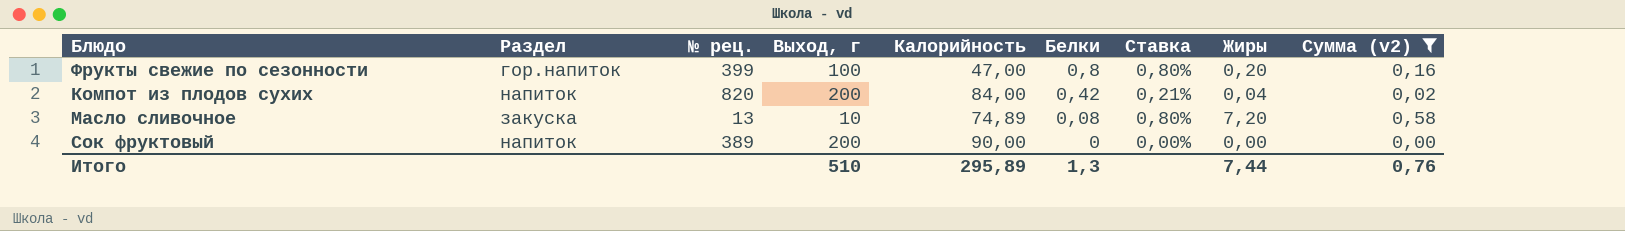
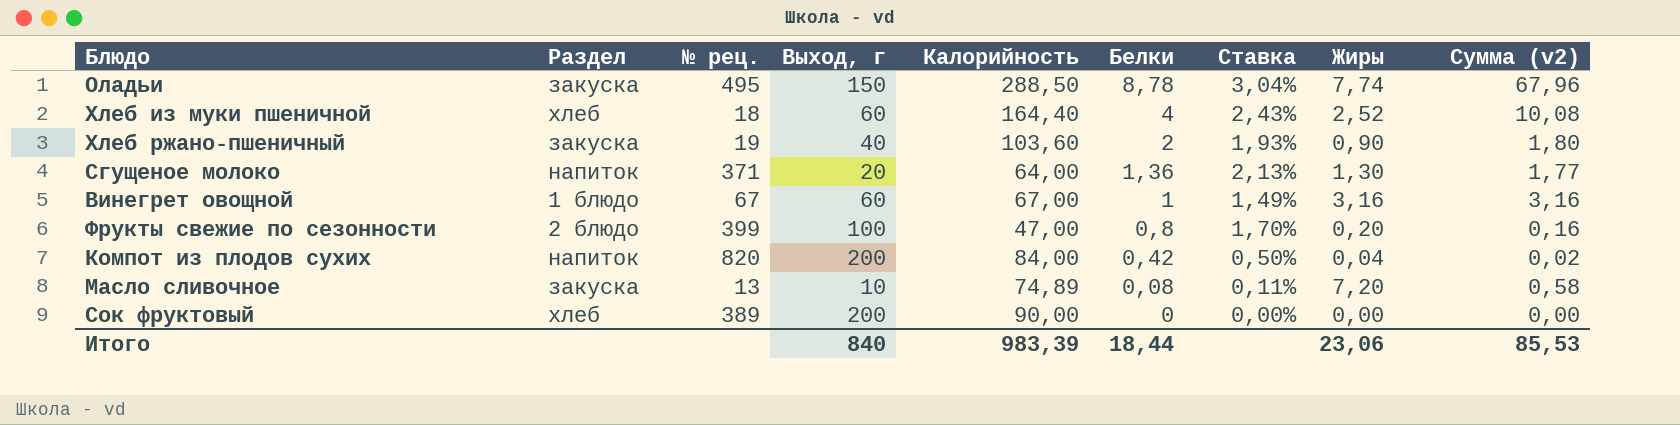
filter: Сумма (v2) <= 0,58 -> none
column Ставка | formula: [Белки] / [Выход, г] -> [Белки] / [Калорийность]
Фрукты свежие по сезонности | Раздел: гор.напиток -> 2 блюдо
Сок фруктовый | Раздел: напиток -> хлеб
Итого | Выход, г: 510 -> 840
Итого | Калорийность: 295,89 -> 983,39
Итого | Белки: 1,3 -> 18,44
Итого | Жиры: 7,44 -> 23,06
Итого | Сумма (v2): 0,76 -> 85,53

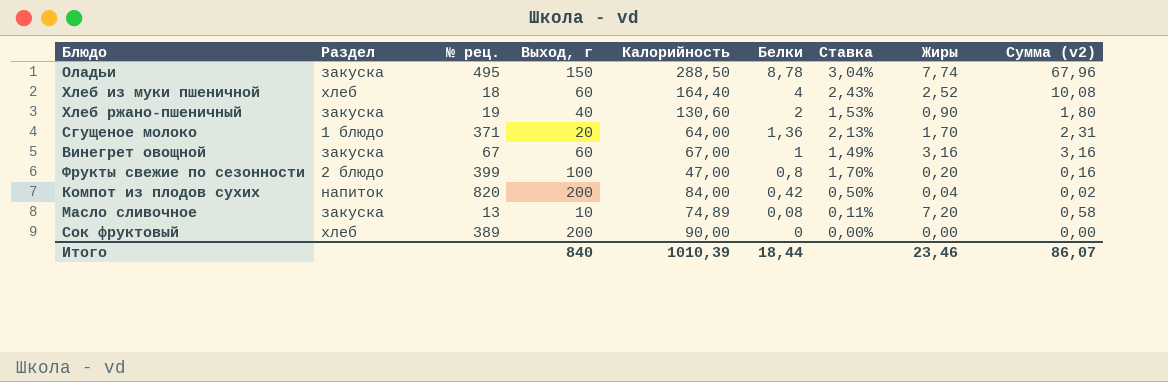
Хлеб ржано-пшеничный | Калорийность: 103,60 -> 130,60
Хлеб ржано-пшеничный | Ставка: 1,93% -> 1,53%
Сгущеное молоко | Раздел: напиток -> 1 блюдо
Сгущеное молоко | Жиры: 1,30 -> 1,70
Сгущеное молоко | Сумма (v2): 1,77 -> 2,31
Винегрет овощной | Раздел: 1 блюдо -> закуска
Итого | Калорийность: 983,39 -> 1010,39
Итого | Жиры: 23,06 -> 23,46
Итого | Сумма (v2): 85,53 -> 86,07

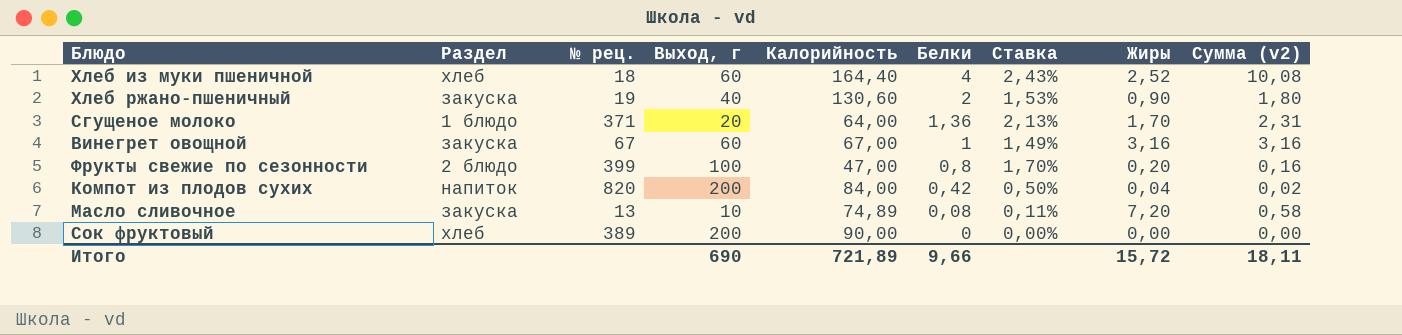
row Оладьи: закуска | 495 | 150 | 288,50 | 8,78 | 3,04% | 7,74 | 67,96 -> none
Итого | Выход, г: 840 -> 690
Итого | Калорийность: 1010,39 -> 721,89
Итого | Белки: 18,44 -> 9,66
Итого | Жиры: 23,46 -> 15,72
Итого | Сумма (v2): 86,07 -> 18,11

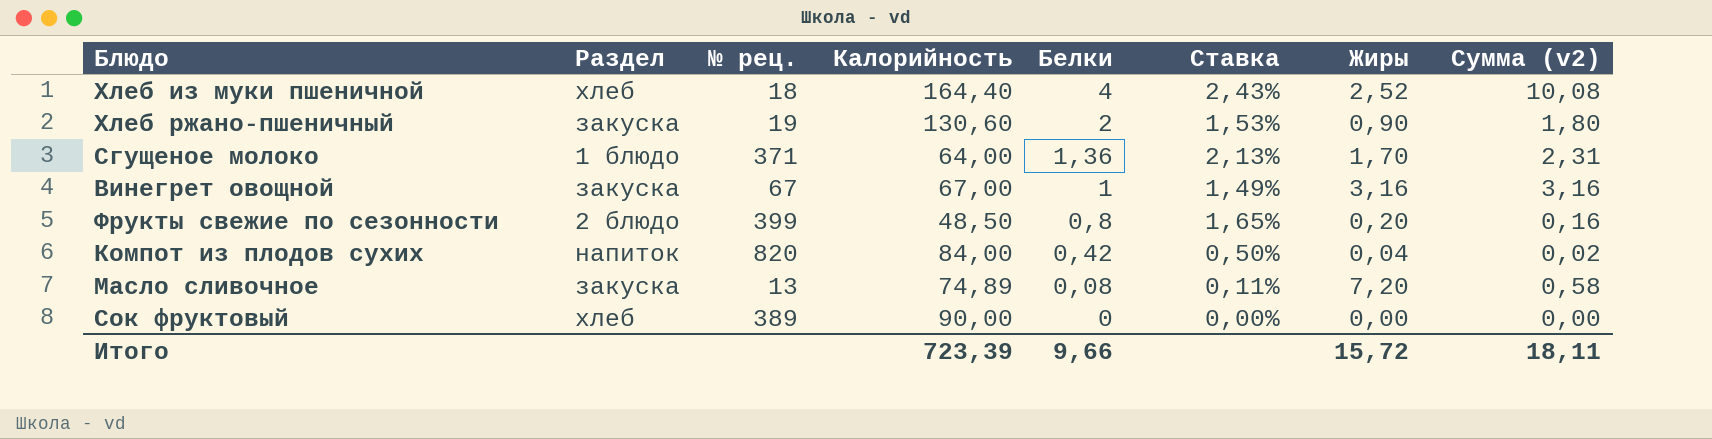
column Выход, г | position: 4 -> none
Фрукты свежие по сезонности | Калорийность: 47,00 -> 48,50
Фрукты свежие по сезонности | Ставка: 1,70% -> 1,65%
Итого | Калорийность: 721,89 -> 723,39

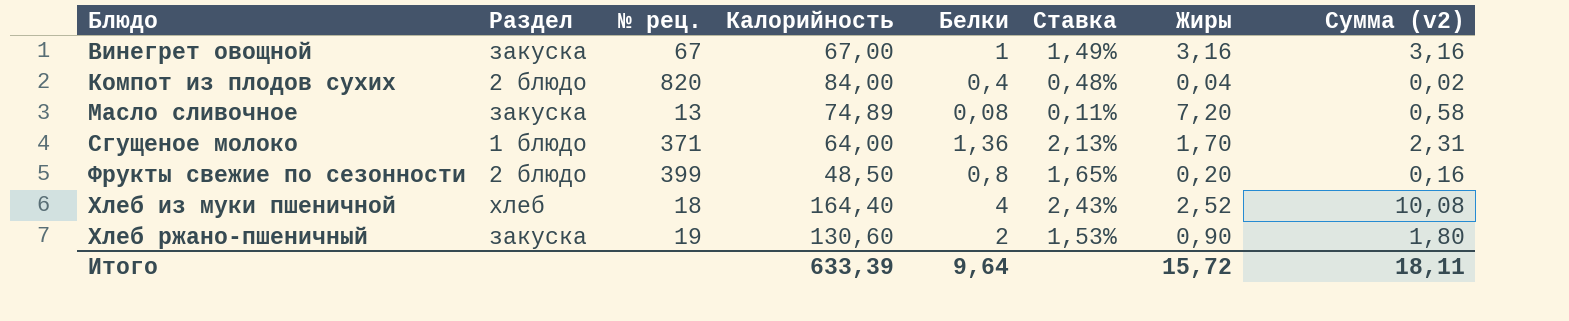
row order: Белки descending -> Блюдо ascending
row Сок фруктовый: хлеб | 389 | 90,00 | 0 | 0,00% | 0,00 | 0,00 -> none
Компот из плодов сухих | Раздел: напиток -> 2 блюдо
Компот из плодов сухих | Белки: 0,42 -> 0,4
Компот из плодов сухих | Ставка: 0,50% -> 0,48%
Итого | Калорийность: 723,39 -> 633,39
Итого | Белки: 9,66 -> 9,64

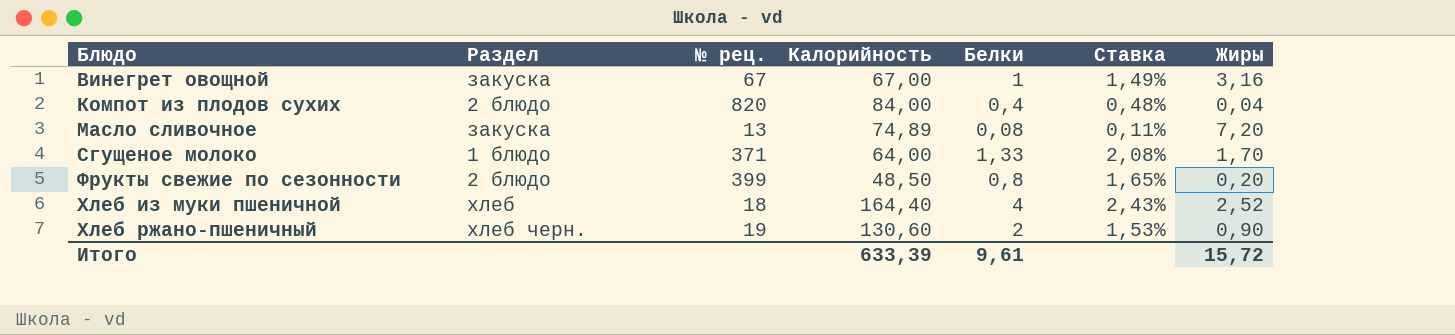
column Сумма (v2) | formula: [Белки] * [Жиры] -> none
Сгущеное молоко | Белки: 1,36 -> 1,33
Сгущеное молоко | Ставка: 2,13% -> 2,08%
Хлеб ржано-пшеничный | Раздел: закуска -> хлеб черн.
Итого | Белки: 9,64 -> 9,61

